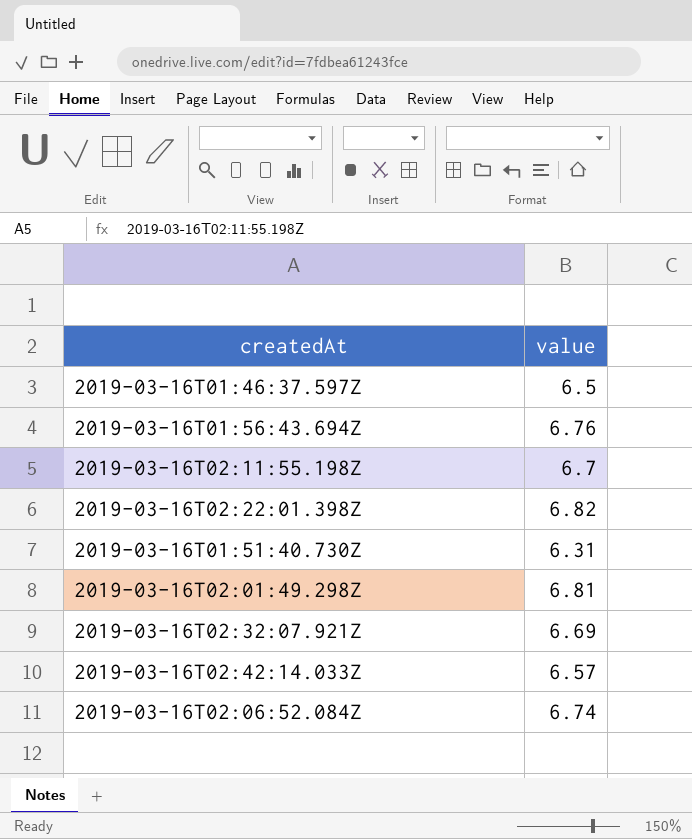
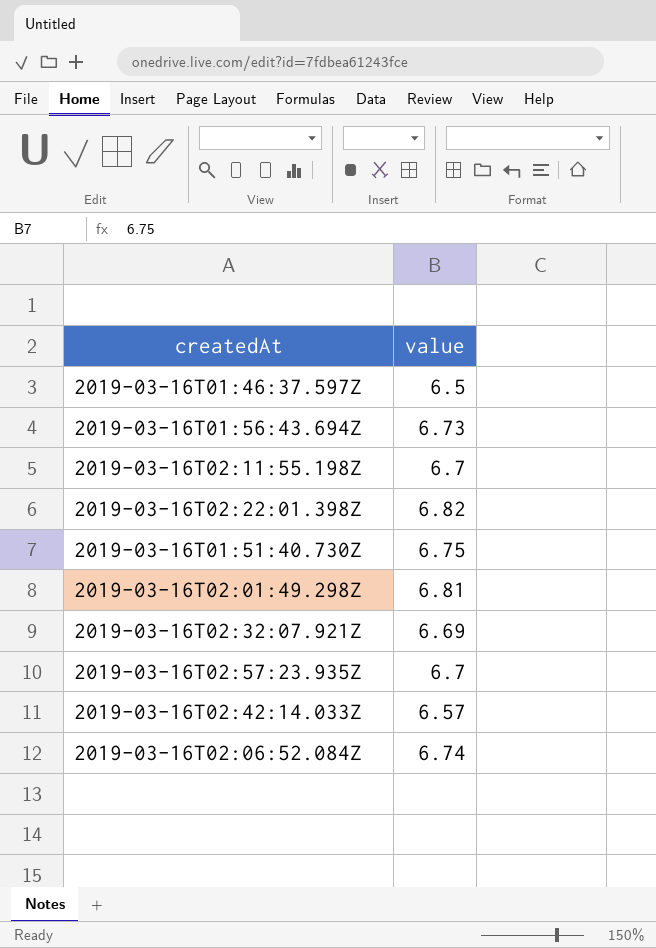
2019-03-16T01:56:43.694Z | value: 6.76 -> 6.73
2019-03-16T01:51:40.730Z | value: 6.31 -> 6.75
row 2019-03-16T02:57:23.935Z: none -> 6.7

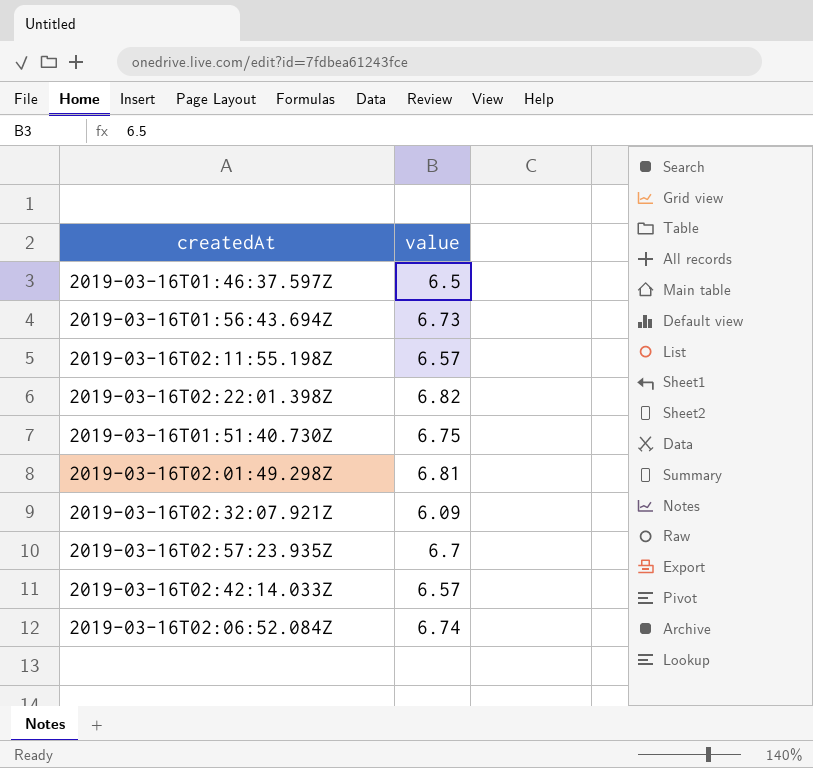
2019-03-16T02:11:55.198Z | value: 6.7 -> 6.57
2019-03-16T02:32:07.921Z | value: 6.69 -> 6.09

